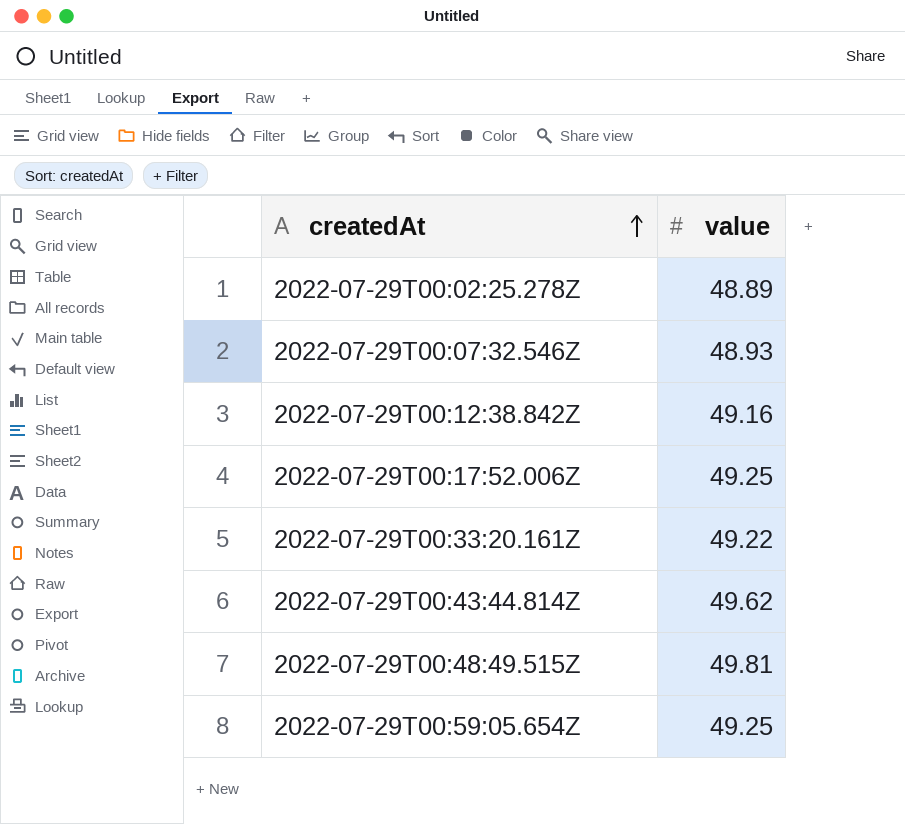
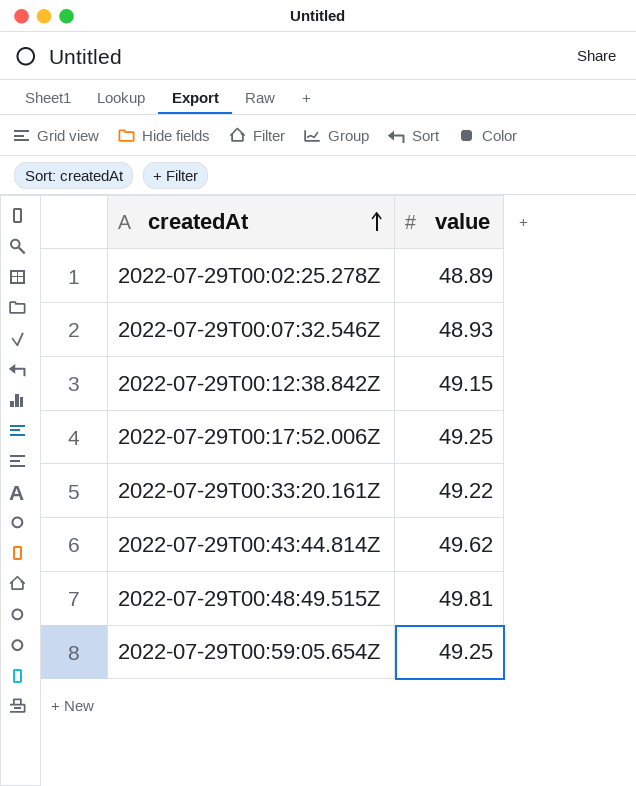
2022-07-29T00:12:38.842Z | value: 49.16 -> 49.15

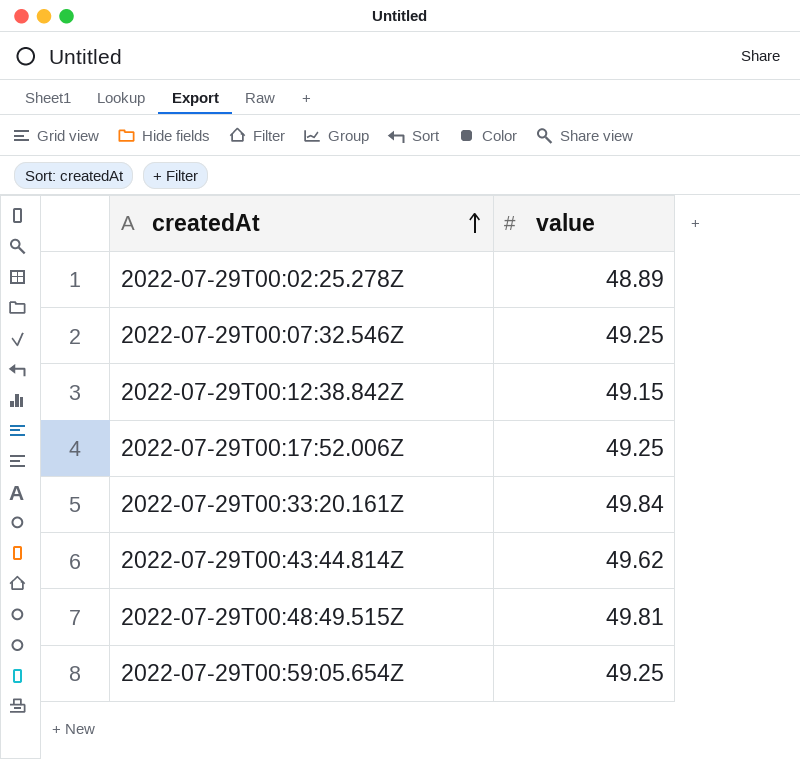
2022-07-29T00:07:32.546Z | value: 48.93 -> 49.25
2022-07-29T00:33:20.161Z | value: 49.22 -> 49.84

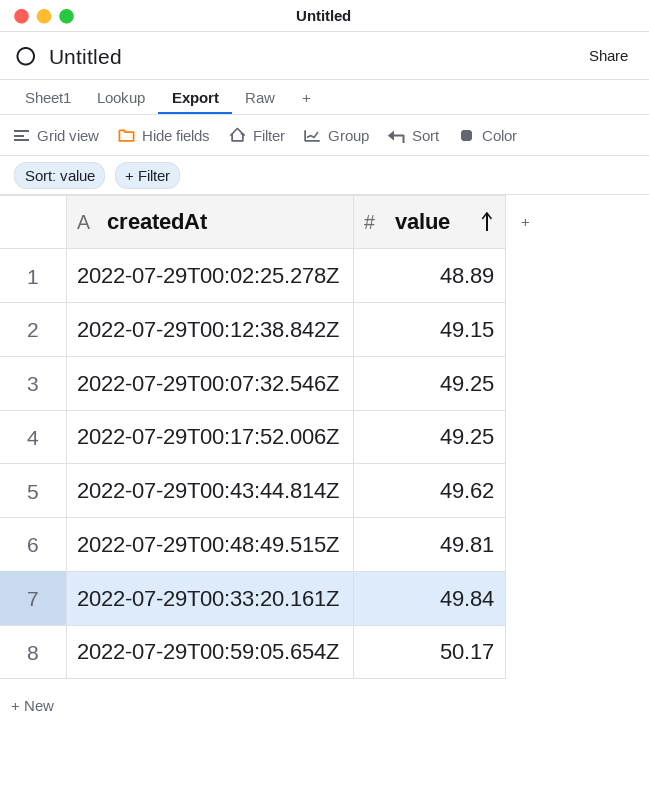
row order: createdAt ascending -> value ascending
2022-07-29T00:59:05.654Z | value: 49.25 -> 50.17

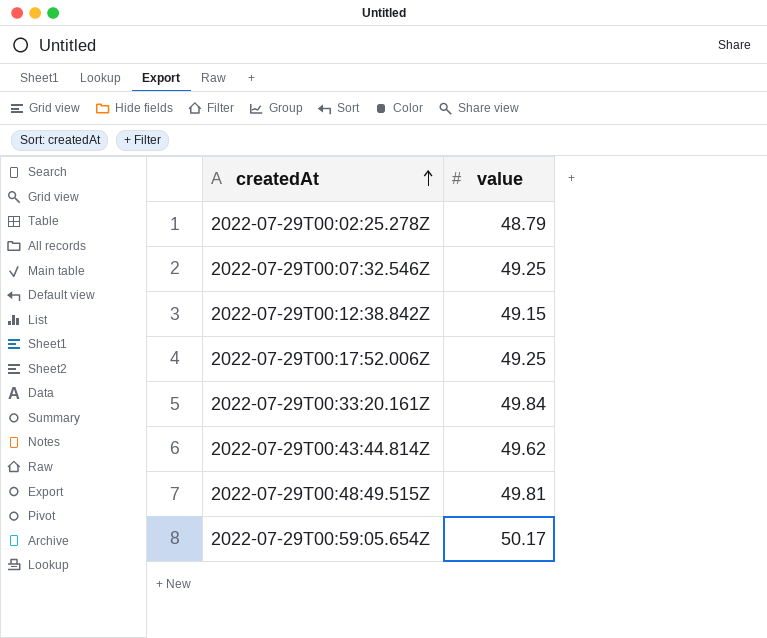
row order: value ascending -> createdAt ascending
2022-07-29T00:02:25.278Z | value: 48.89 -> 48.79

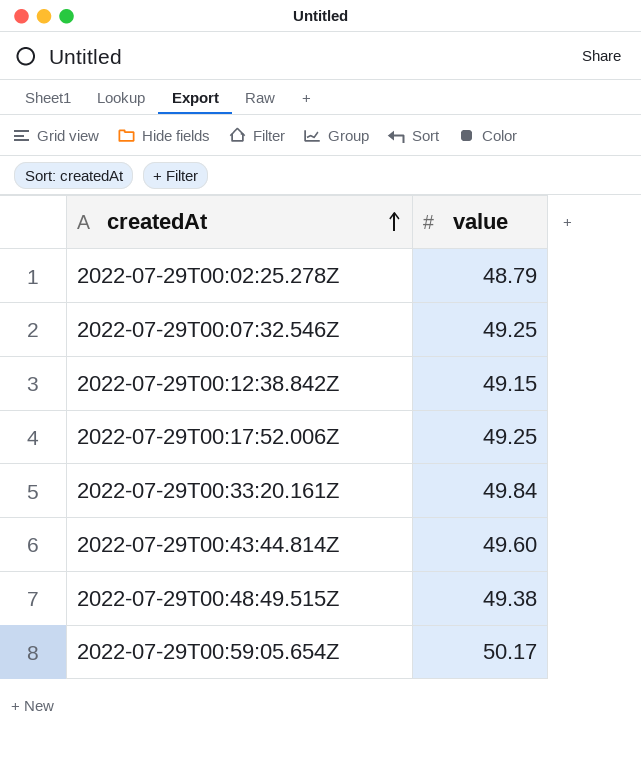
2022-07-29T00:43:44.814Z | value: 49.62 -> 49.60
2022-07-29T00:48:49.515Z | value: 49.81 -> 49.38

